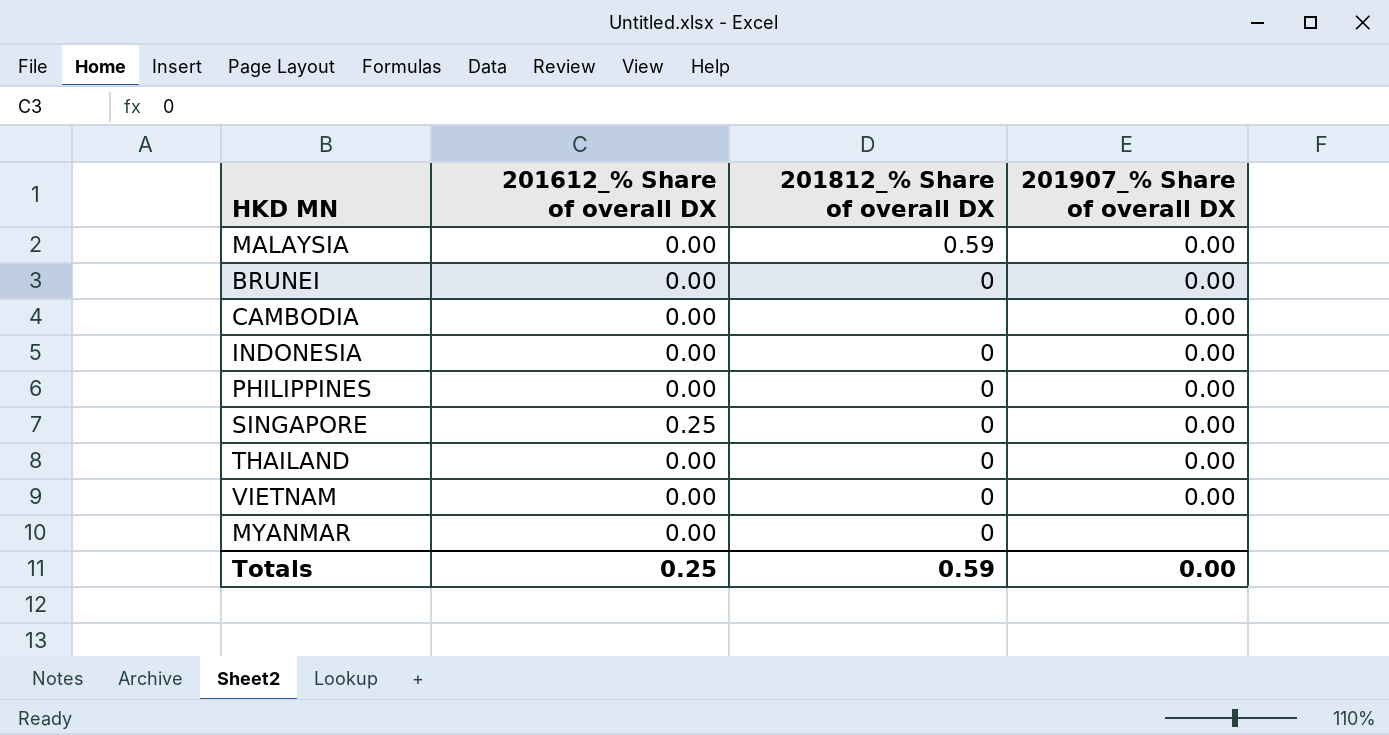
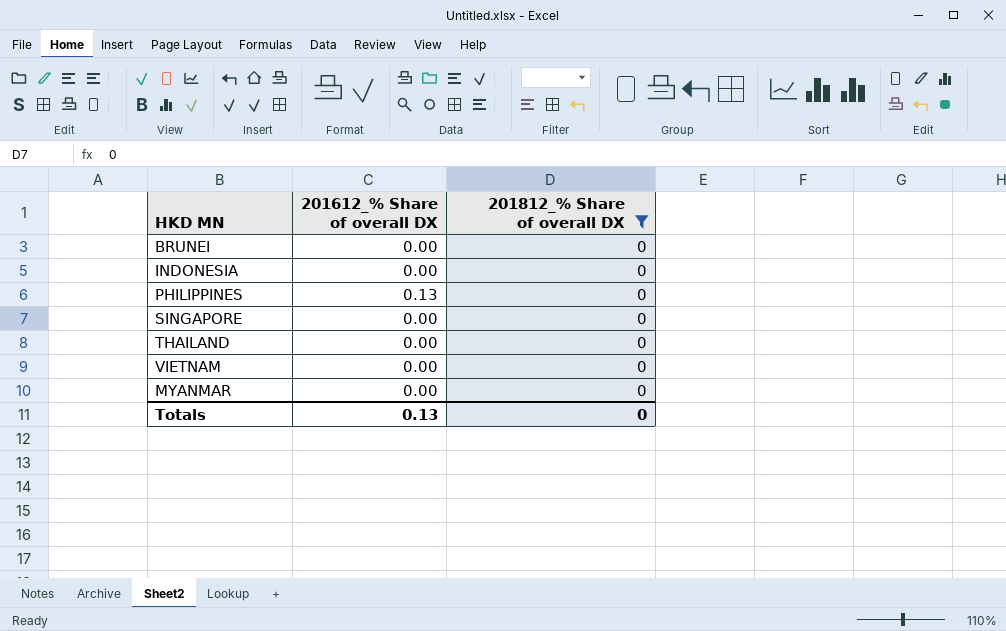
filter: none -> 201812_% Share of overall DX = 0
column 201907_% Share of overall DX | position: 4 -> none
PHILIPPINES | 201612_% Share of overall DX: 0.00 -> 0.13
SINGAPORE | 201612_% Share of overall DX: 0.25 -> 0.00
Totals | 201612_% Share of overall DX: 0.25 -> 0.13
Totals | 201812_% Share of overall DX: 0.59 -> 0

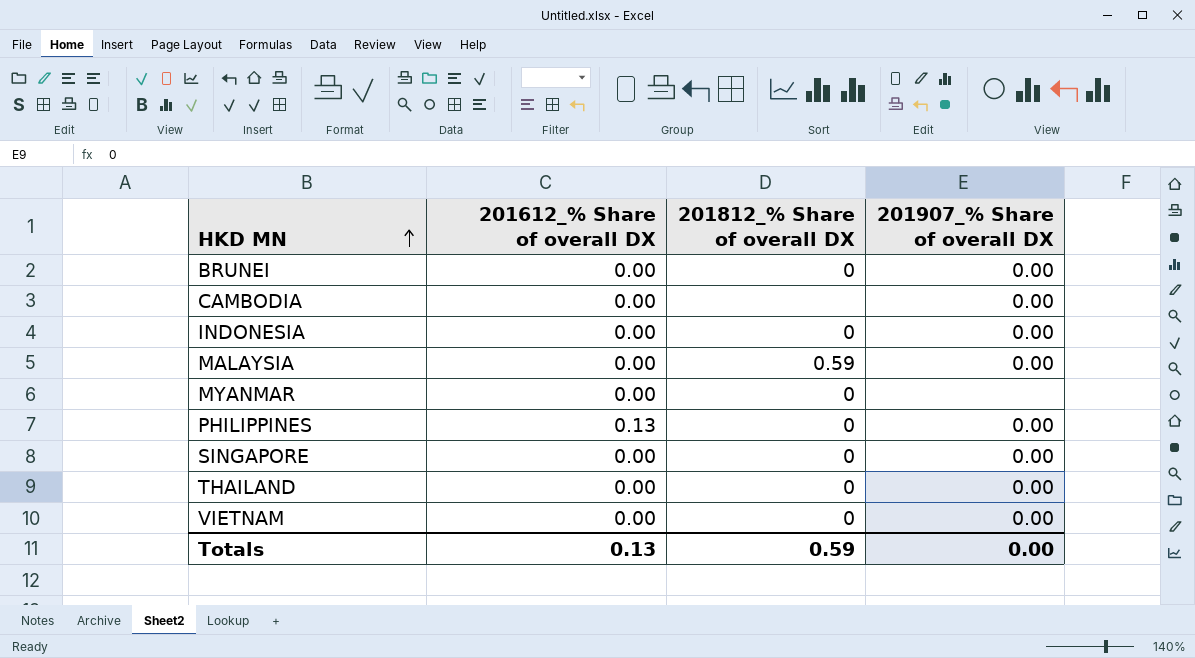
filter: 201812_% Share of overall DX = 0 -> none
row order: none -> HKD MN ascending
column 201907_% Share of overall DX | position: none -> 4
Totals | 201812_% Share of overall DX: 0 -> 0.59

